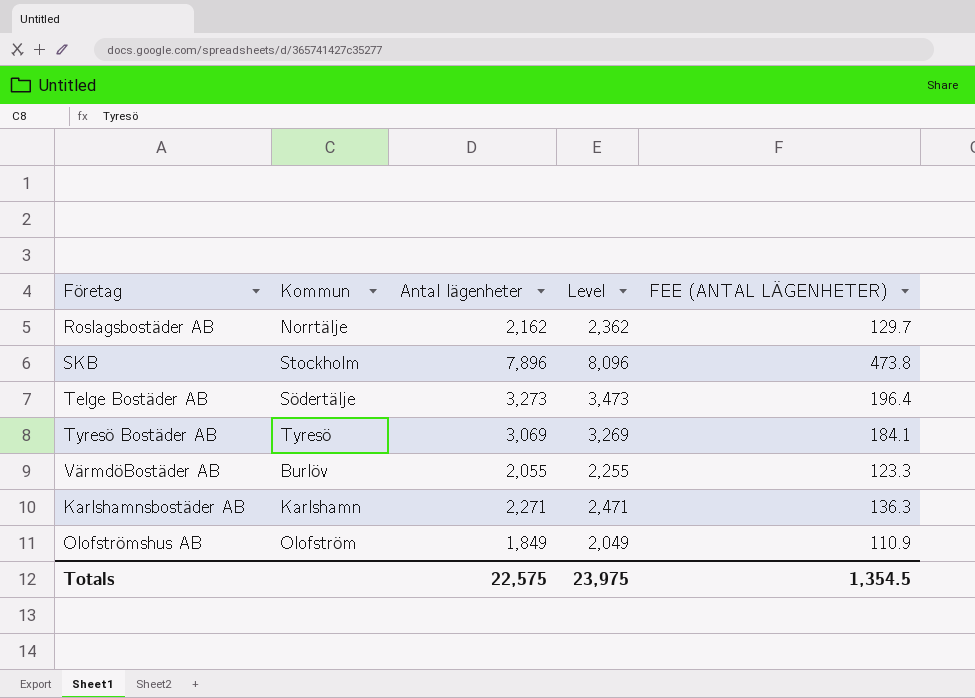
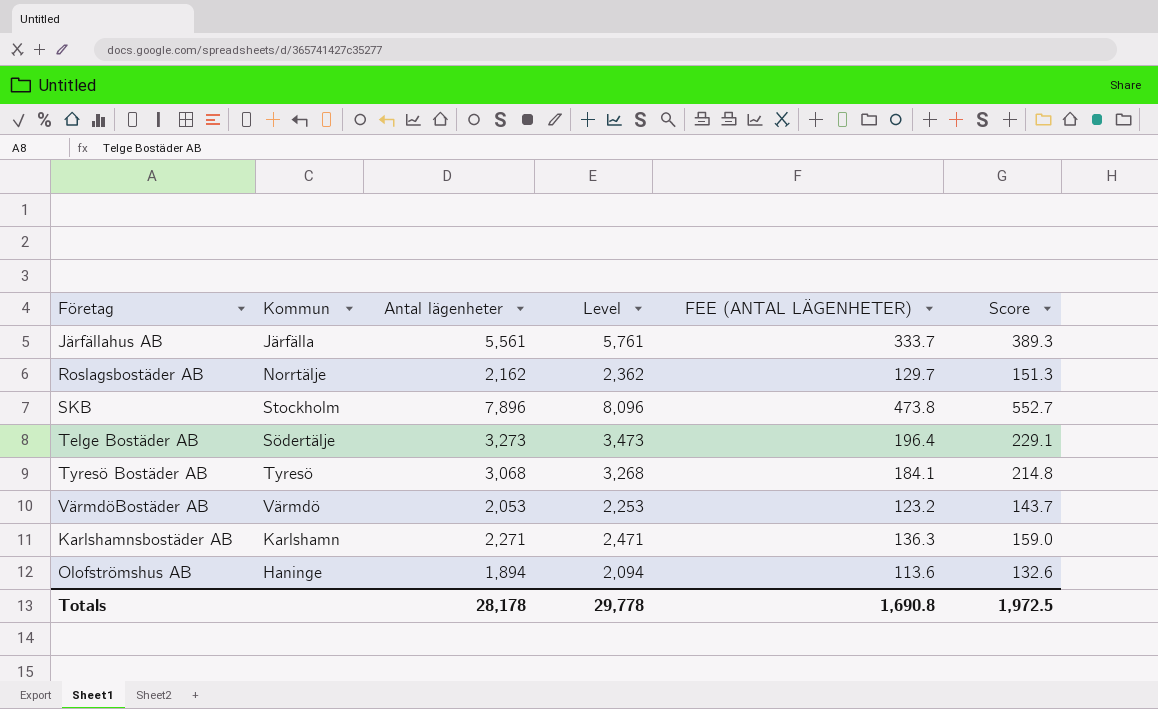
column Score | formula: none -> [Antal lägenheter] * 0.07
row Järfällahus AB: none -> Järfälla | 5,561 | 5,761 | 333.7 | 389.3
Tyresö Bostäder AB | Antal lägenheter: 3,069 -> 3,068
Tyresö Bostäder AB | Level: 3,269 -> 3,268
VärmdöBostäder AB | Kommun: Burlöv -> Värmdö
VärmdöBostäder AB | Antal lägenheter: 2,055 -> 2,053
VärmdöBostäder AB | Level: 2,255 -> 2,253
VärmdöBostäder AB | FEE (ANTAL LÄGENHETER): 123.3 -> 123.2
Olofströmshus AB | Kommun: Olofström -> Haninge
Olofströmshus AB | Antal lägenheter: 1,849 -> 1,894
Olofströmshus AB | Level: 2,049 -> 2,094
Olofströmshus AB | FEE (ANTAL LÄGENHETER): 110.9 -> 113.6
Totals | Antal lägenheter: 22,575 -> 28,178
Totals | Level: 23,975 -> 29,778
Totals | FEE (ANTAL LÄGENHETER): 1,354.5 -> 1,690.8

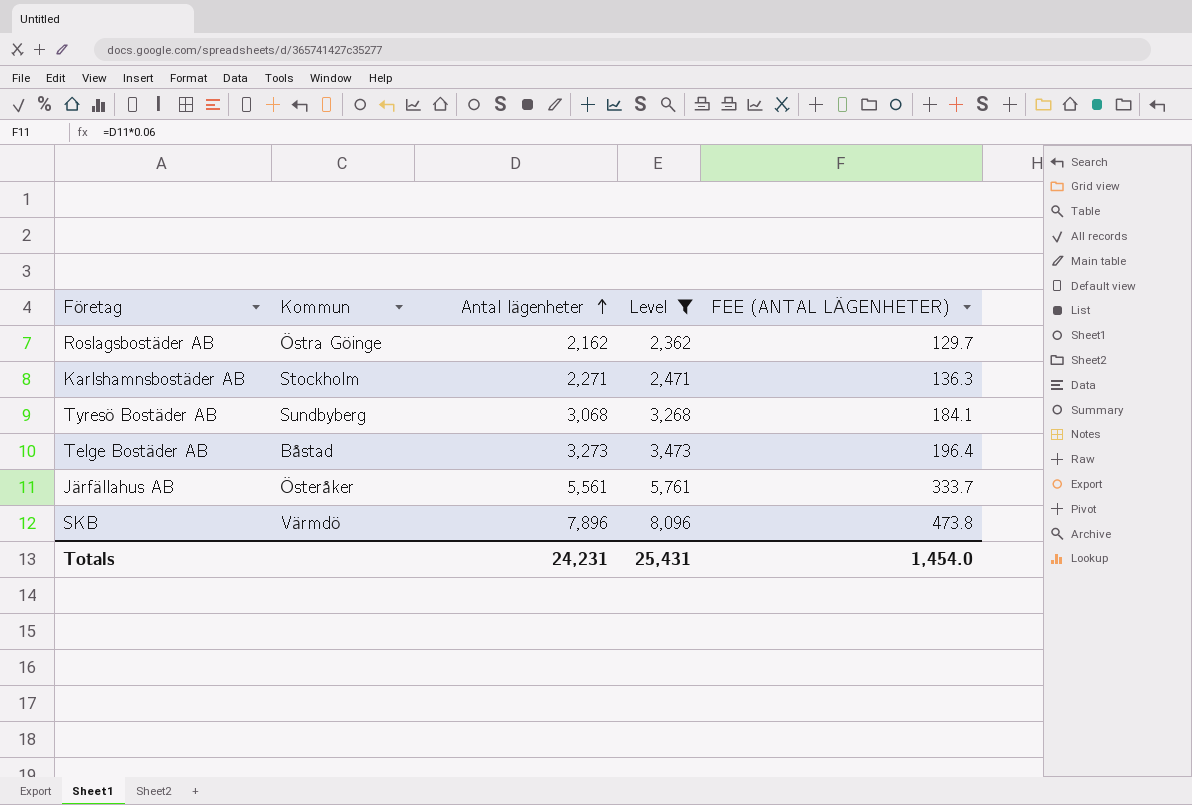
filter: none -> Level >= 2,362
row order: none -> Antal lägenheter ascending
column Score | formula: [Antal lägenheter] * 0.07 -> none
Roslagsbostäder AB | Kommun: Norrtälje -> Östra Göinge
Karlshamnsbostäder AB | Kommun: Karlshamn -> Stockholm
Tyresö Bostäder AB | Kommun: Tyresö -> Sundbyberg
Telge Bostäder AB | Kommun: Södertälje -> Båstad
Järfällahus AB | Kommun: Järfälla -> Österåker
SKB | Kommun: Stockholm -> Värmdö
Totals | Antal lägenheter: 28,178 -> 24,231
Totals | Level: 29,778 -> 25,431
Totals | FEE (ANTAL LÄGENHETER): 1,690.8 -> 1,454.0

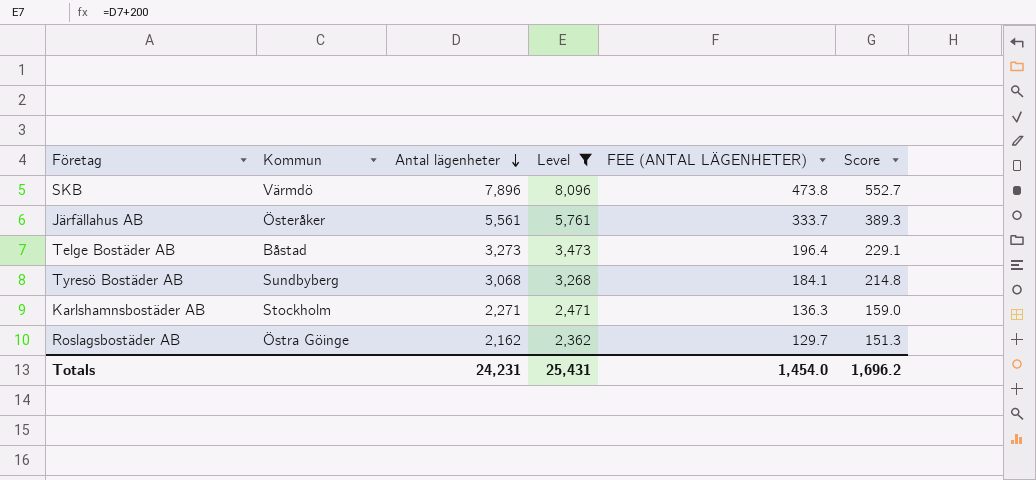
row order: Antal lägenheter ascending -> Antal lägenheter descending
column Score | formula: none -> [Antal lägenheter] * 0.07

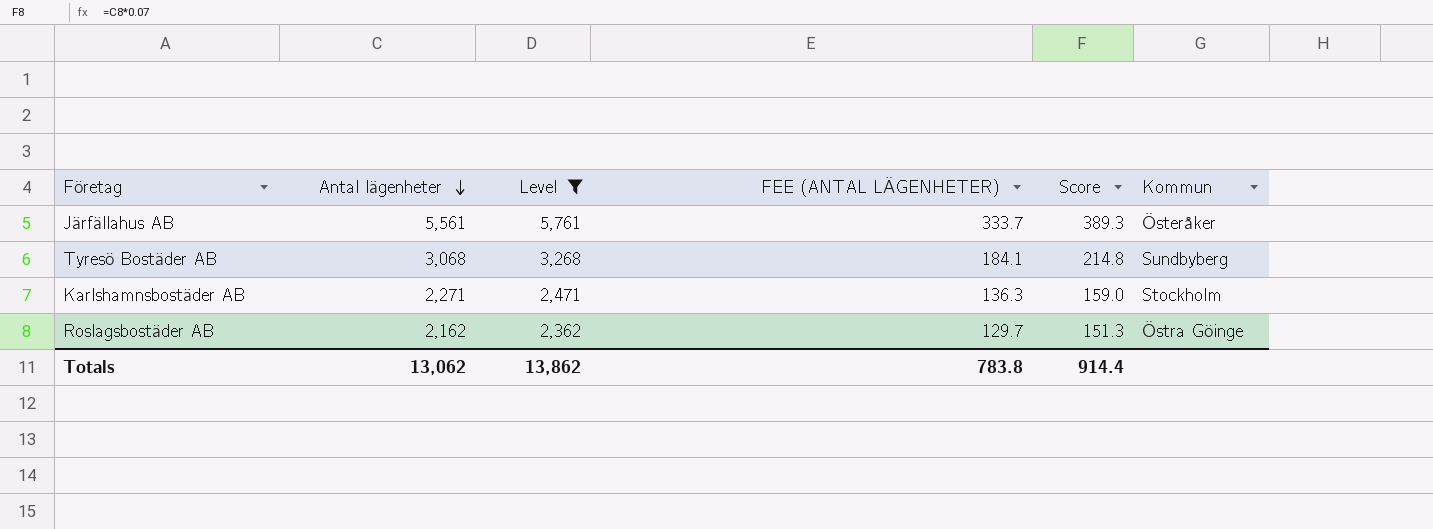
column Kommun | position: 2 -> 6
row SKB: Värmdö | 7,896 | 8,096 | 473.8 | 552.7 -> none
row Telge Bostäder AB: Båstad | 3,273 | 3,473 | 196.4 | 229.1 -> none
Totals | Antal lägenheter: 24,231 -> 13,062
Totals | Level: 25,431 -> 13,862
Totals | FEE (ANTAL LÄGENHETER): 1,454.0 -> 783.8
Totals | Score: 1,696.2 -> 914.4

